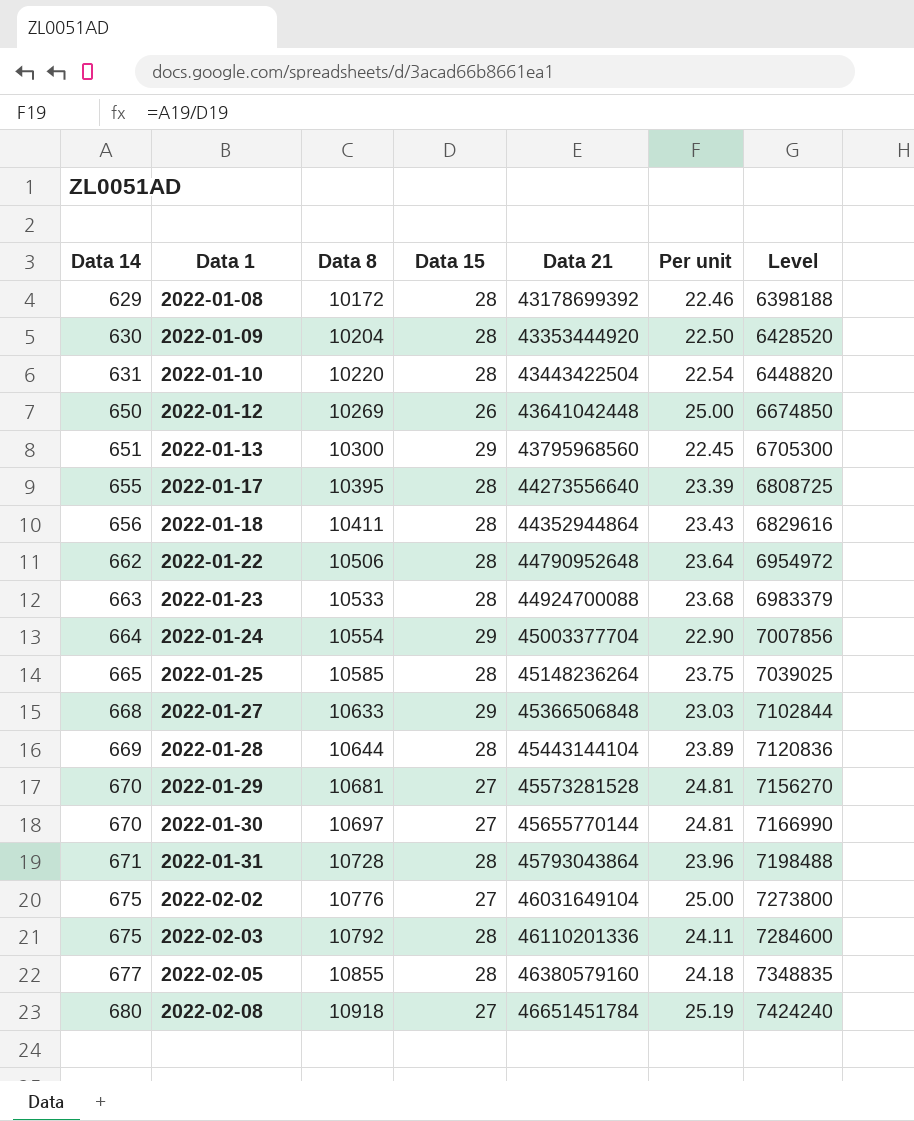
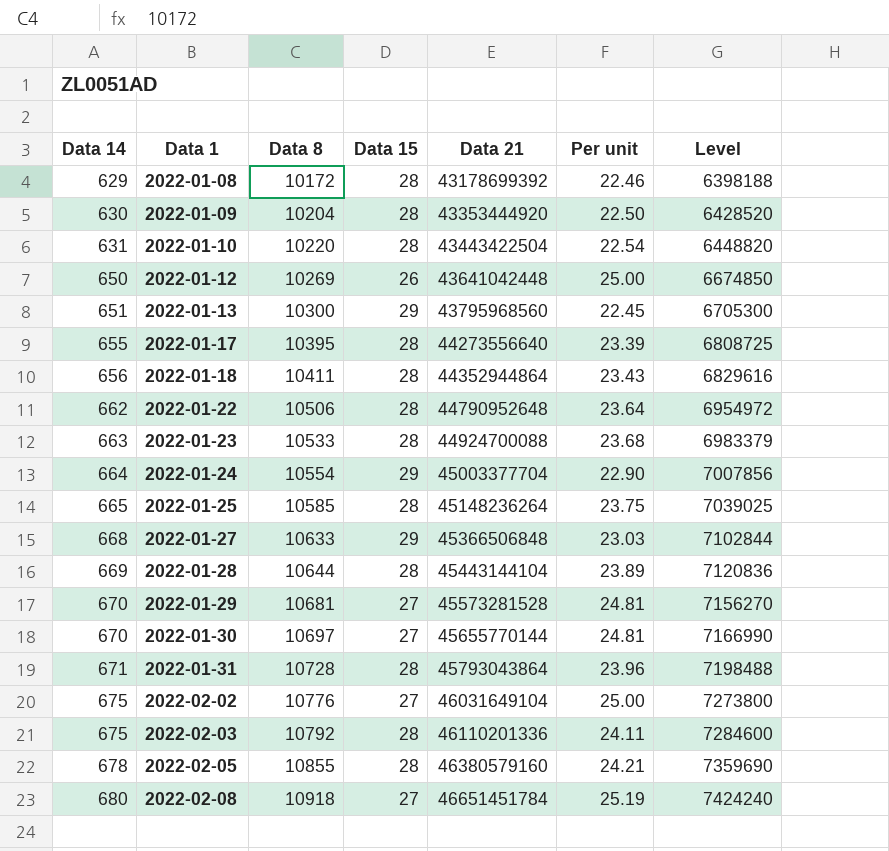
2022-02-05 | Data 14: 677 -> 678
2022-02-05 | Per unit: 24.18 -> 24.21
2022-02-05 | Level: 7348835 -> 7359690

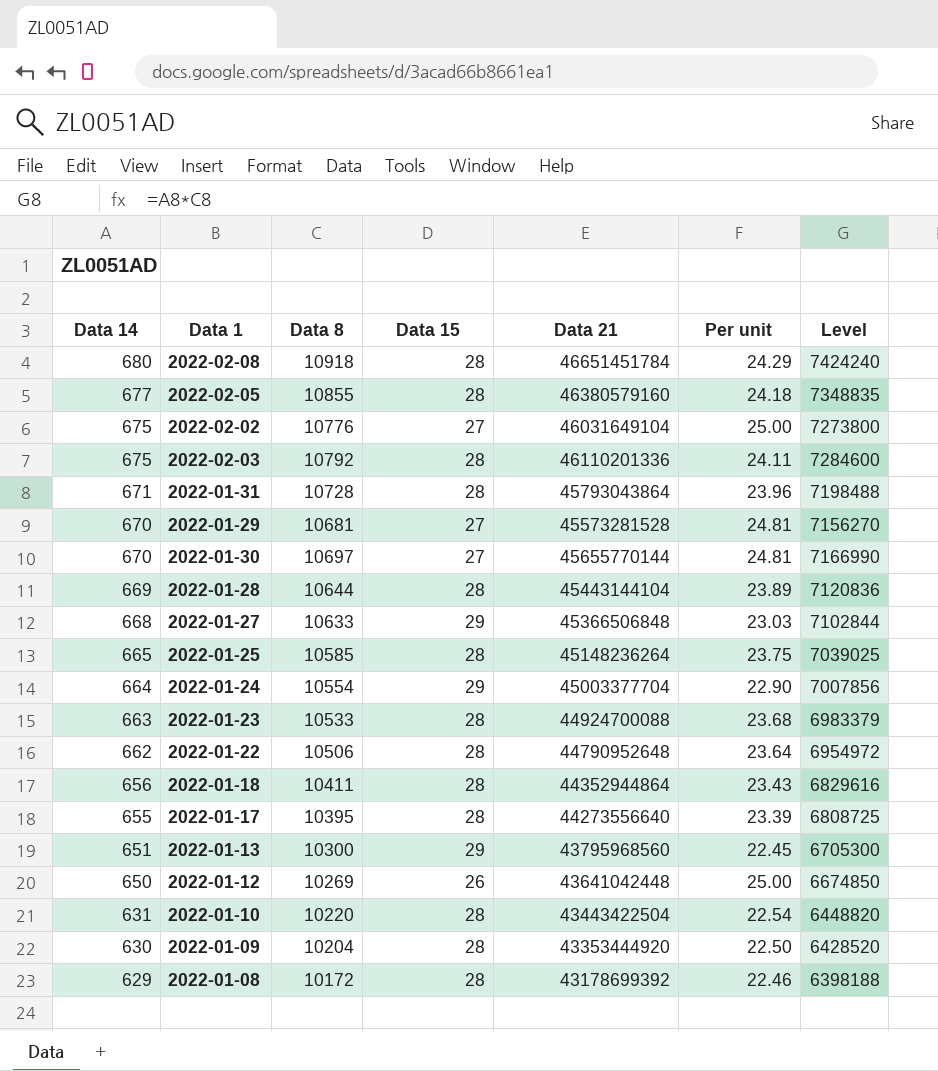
row order: Data 14 ascending -> Data 14 descending
2022-02-08 | Data 15: 27 -> 28
2022-02-08 | Per unit: 25.19 -> 24.29
2022-02-05 | Data 14: 678 -> 677
2022-02-05 | Per unit: 24.21 -> 24.18
2022-02-05 | Level: 7359690 -> 7348835

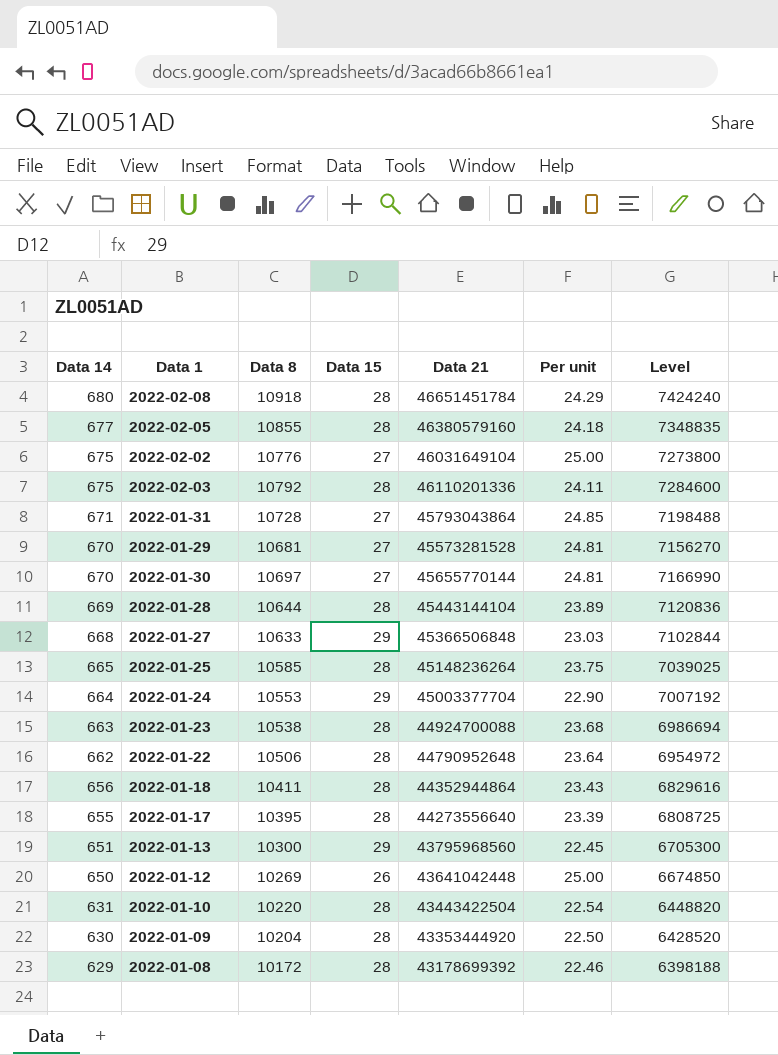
2022-01-31 | Data 15: 28 -> 27
2022-01-31 | Per unit: 23.96 -> 24.85
2022-01-24 | Data 8: 10554 -> 10553
2022-01-24 | Level: 7007856 -> 7007192
2022-01-23 | Data 8: 10533 -> 10538
2022-01-23 | Level: 6983379 -> 6986694

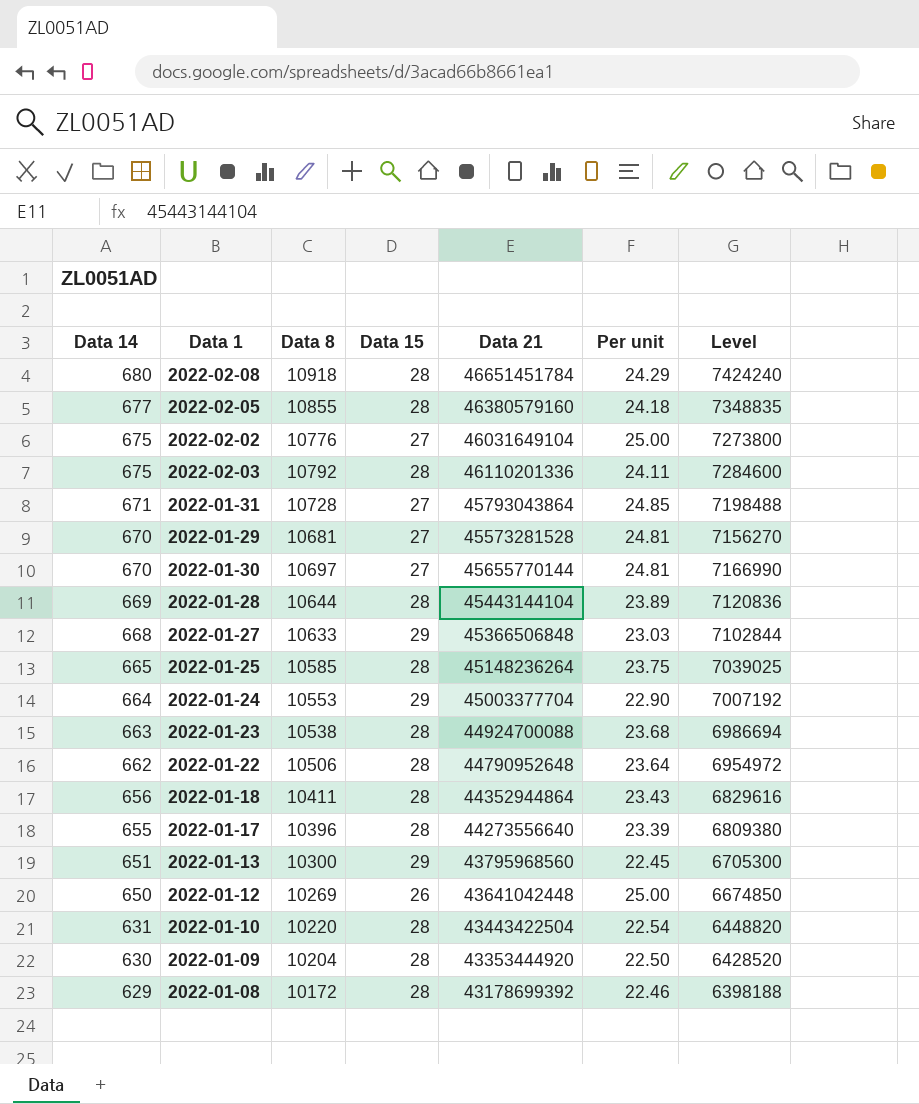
2022-01-17 | Data 8: 10395 -> 10396
2022-01-17 | Level: 6808725 -> 6809380

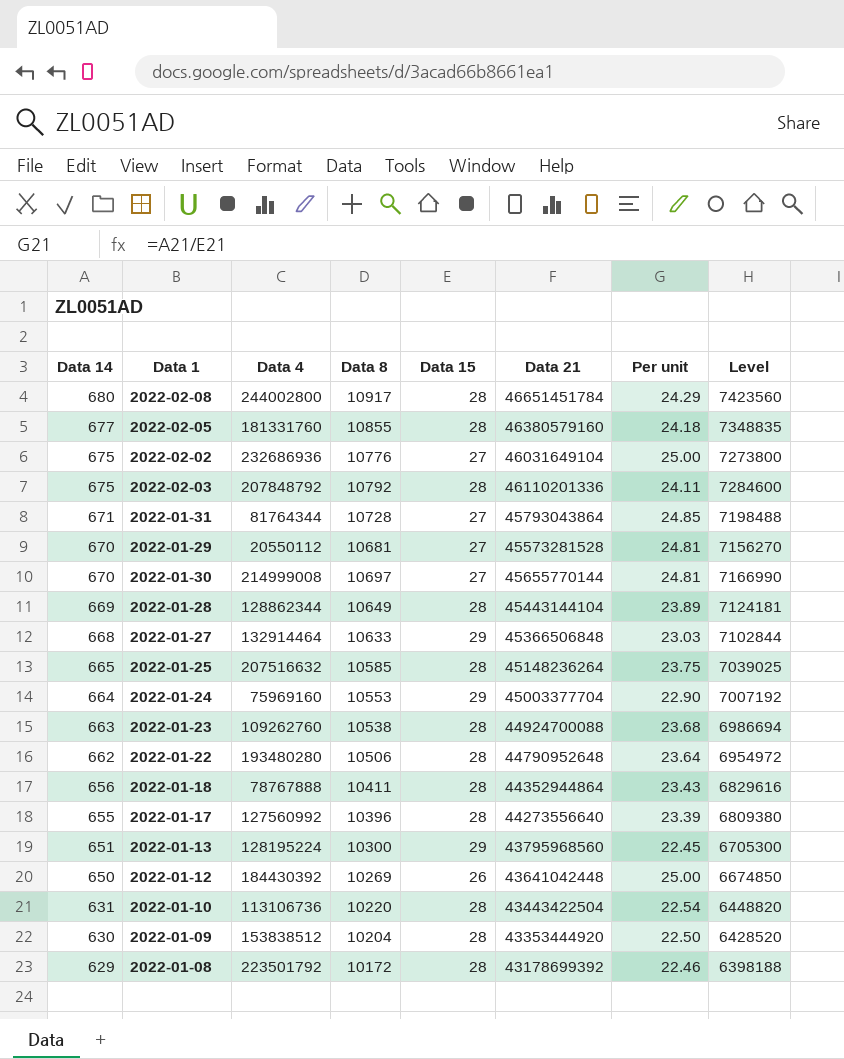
column Data 4 | position: none -> 3
2022-02-08 | Data 8: 10918 -> 10917
2022-02-08 | Level: 7424240 -> 7423560
2022-01-28 | Data 8: 10644 -> 10649
2022-01-28 | Level: 7120836 -> 7124181

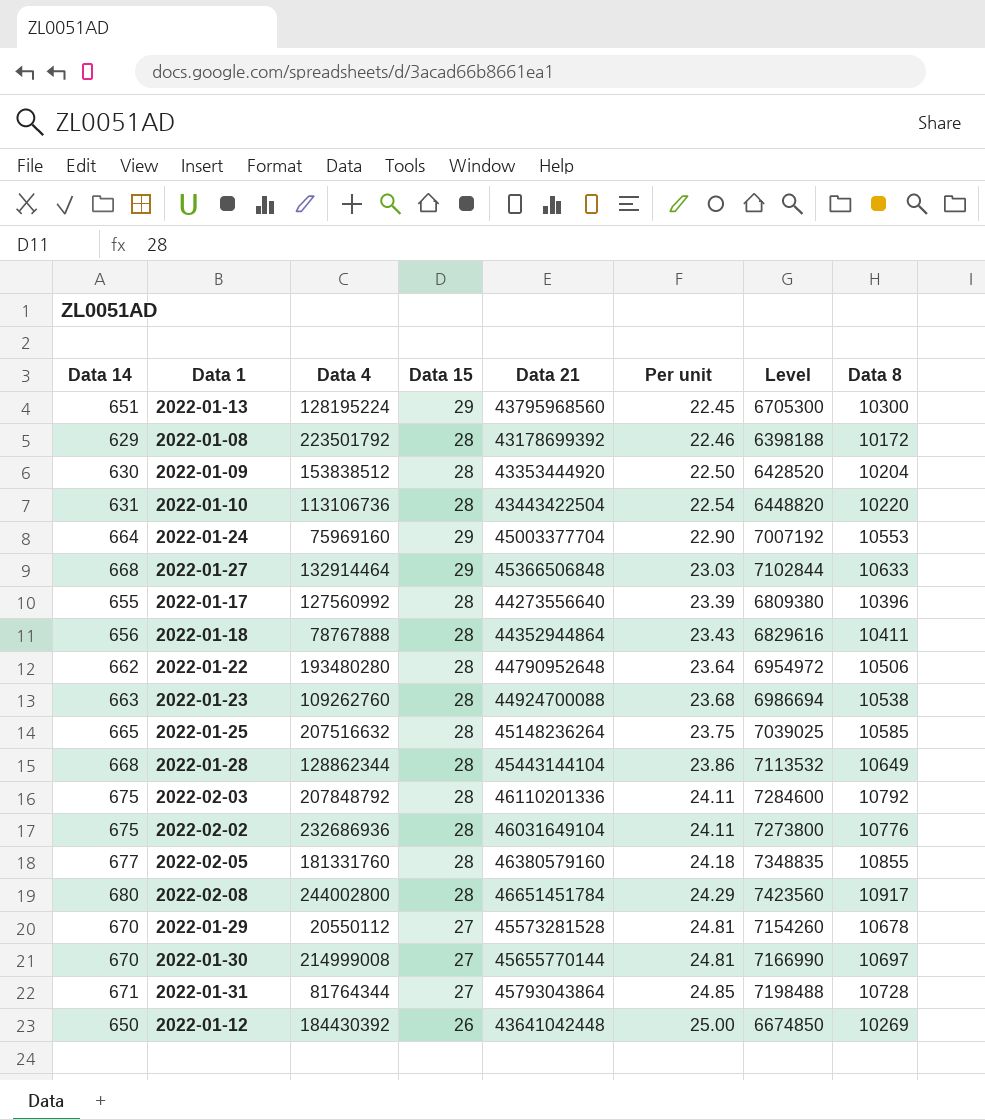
row order: Data 14 descending -> Per unit ascending
column Data 8 | position: 4 -> 8
2022-01-28 | Data 14: 669 -> 668
2022-01-28 | Per unit: 23.89 -> 23.86
2022-01-28 | Level: 7124181 -> 7113532
2022-02-02 | Data 15: 27 -> 28
2022-02-02 | Per unit: 25.00 -> 24.11
2022-01-29 | Level: 7156270 -> 7154260
2022-01-29 | Data 8: 10681 -> 10678

